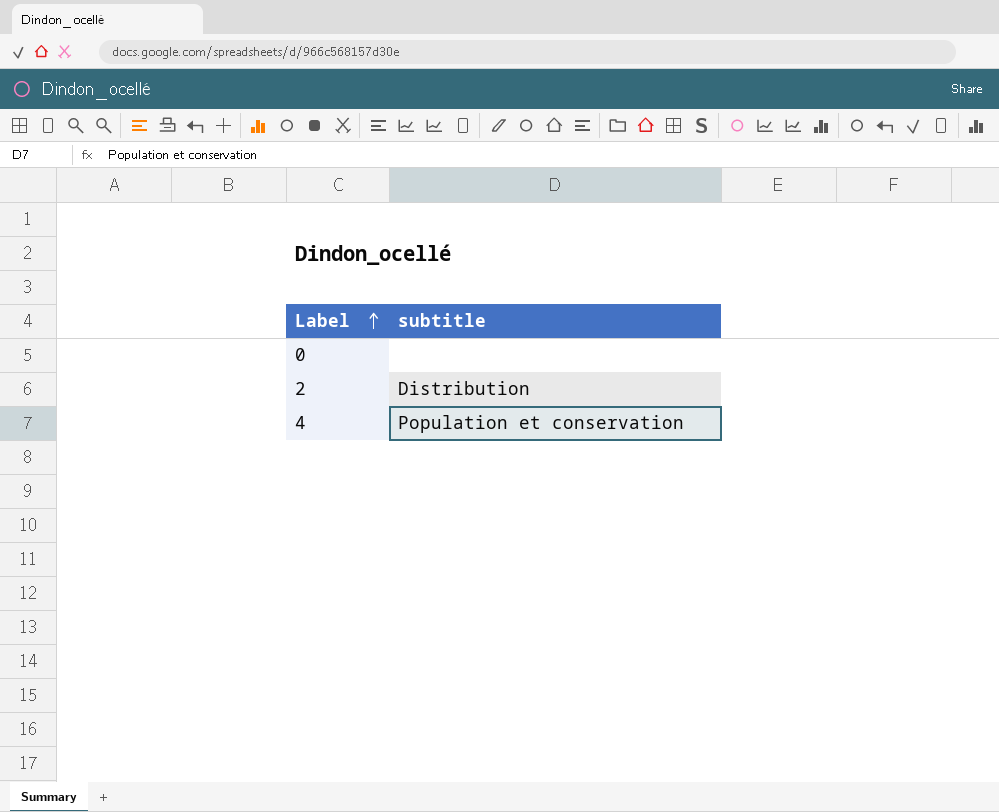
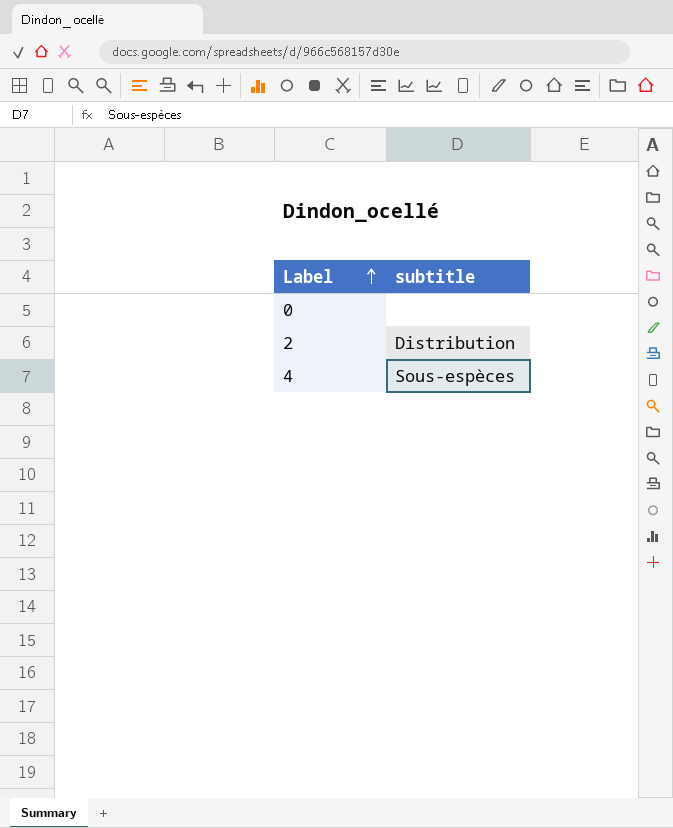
4 | subtitle: Population et conservation -> Sous-espèces

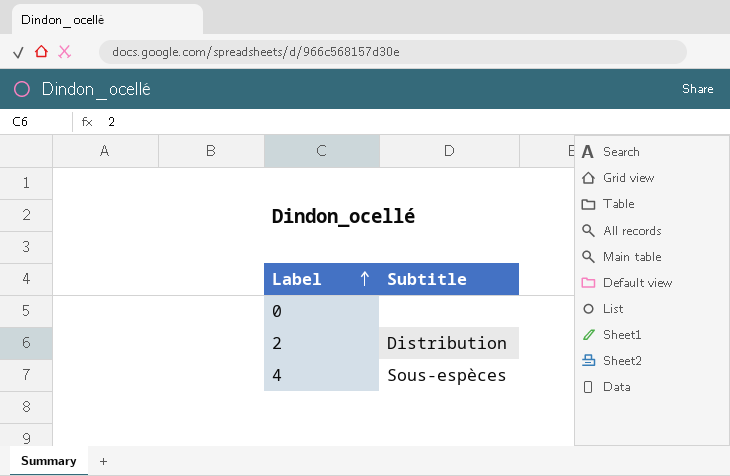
column name: subtitle -> Subtitle

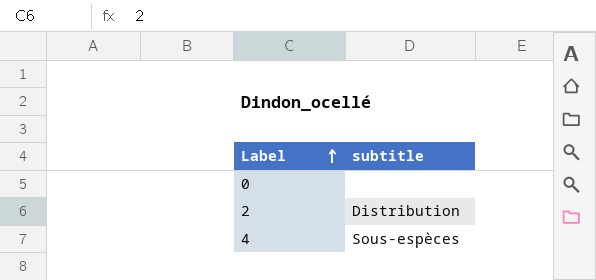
column name: Subtitle -> subtitle

